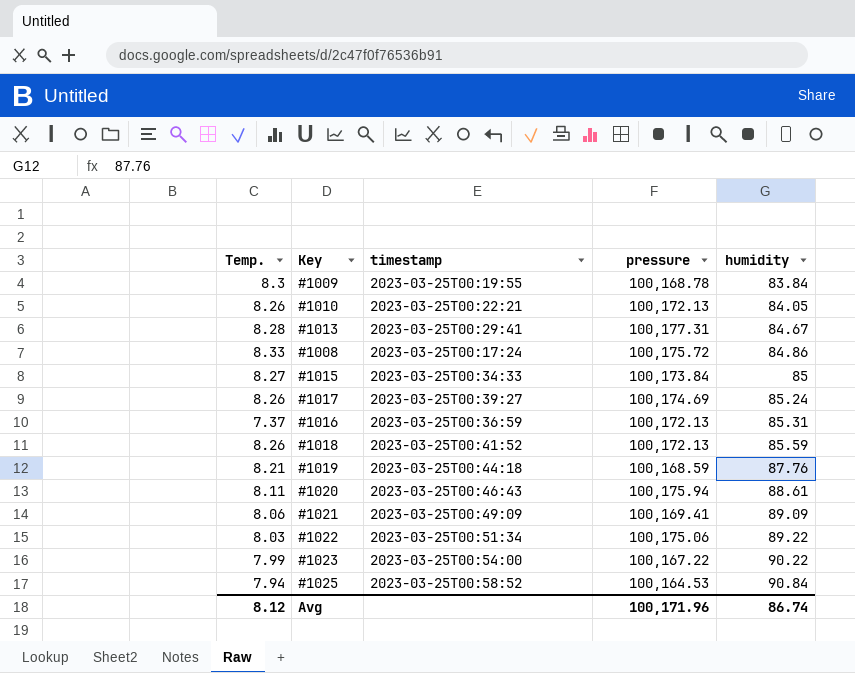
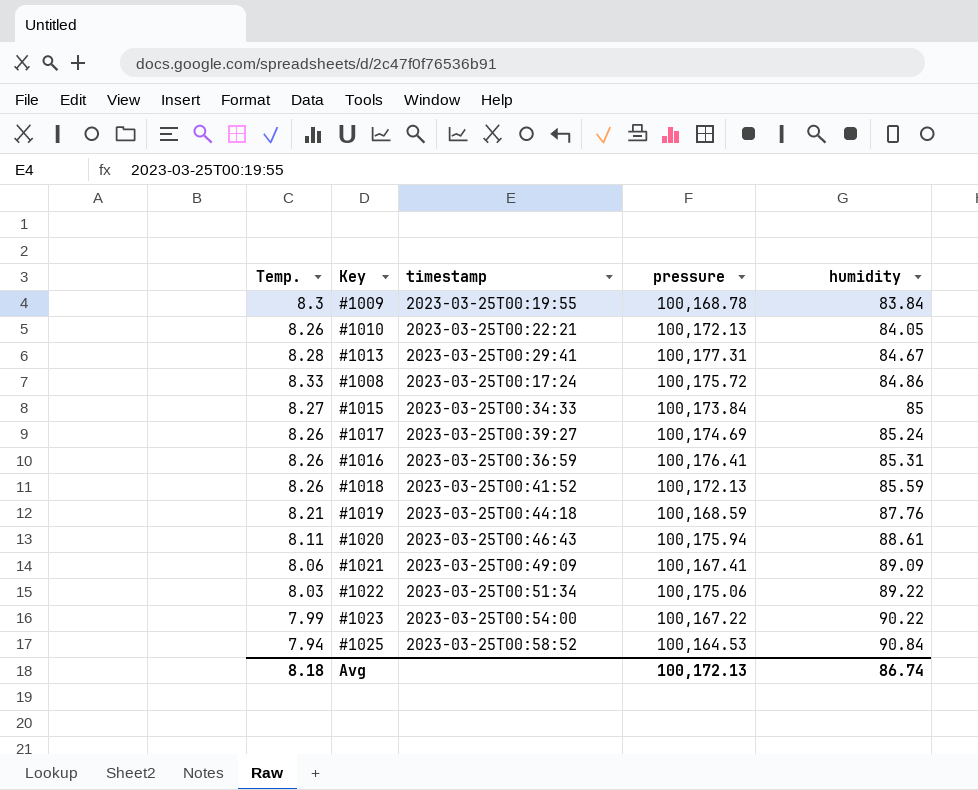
#1016 | Temp.: 7.37 -> 8.26
#1016 | pressure: 100,172.13 -> 100,176.41
#1021 | pressure: 100,169.41 -> 100,167.41
Avg | Temp.: 8.12 -> 8.18
Avg | pressure: 100,171.96 -> 100,172.13

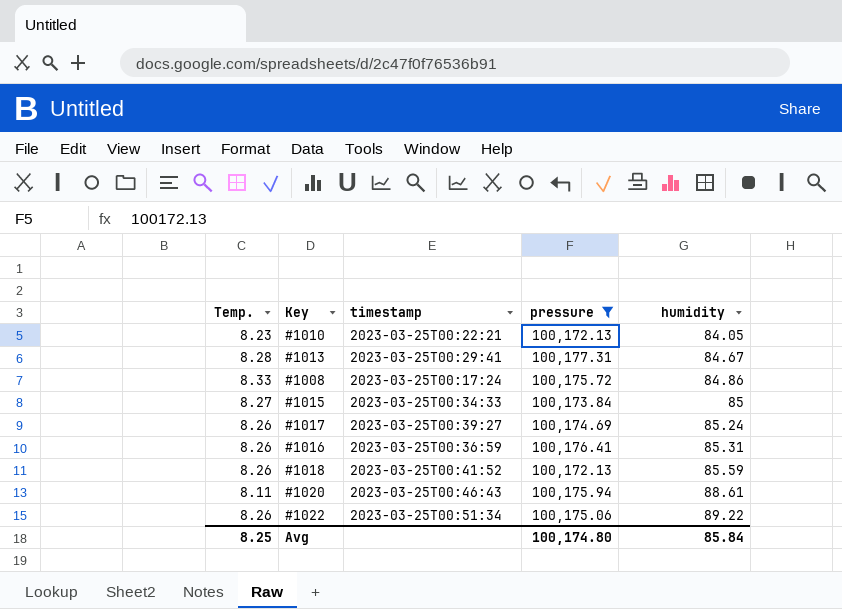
filter: none -> pressure >= 100,172.13
#1010 | Temp.: 8.26 -> 8.23
#1022 | Temp.: 8.03 -> 8.26
Avg | Temp.: 8.18 -> 8.25
Avg | pressure: 100,172.13 -> 100,174.80
Avg | humidity: 86.74 -> 85.84

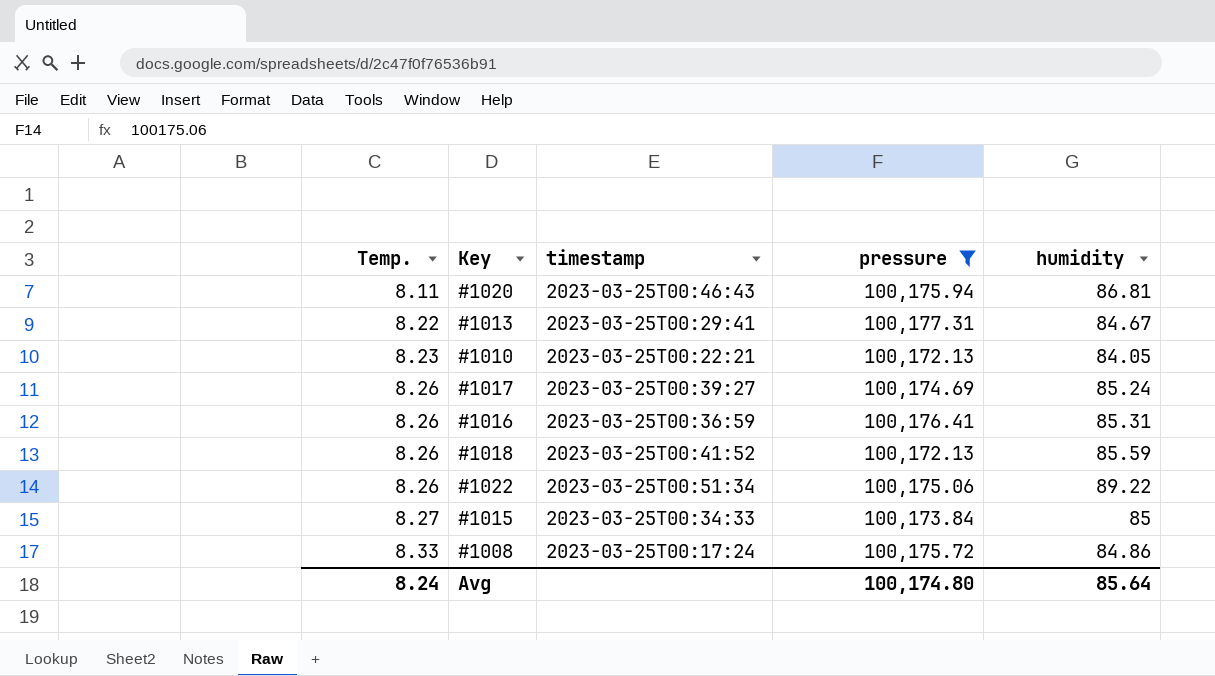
row order: humidity ascending -> Temp. ascending
#1020 | humidity: 88.61 -> 86.81
#1013 | Temp.: 8.28 -> 8.22
Avg | Temp.: 8.25 -> 8.24
Avg | humidity: 85.84 -> 85.64

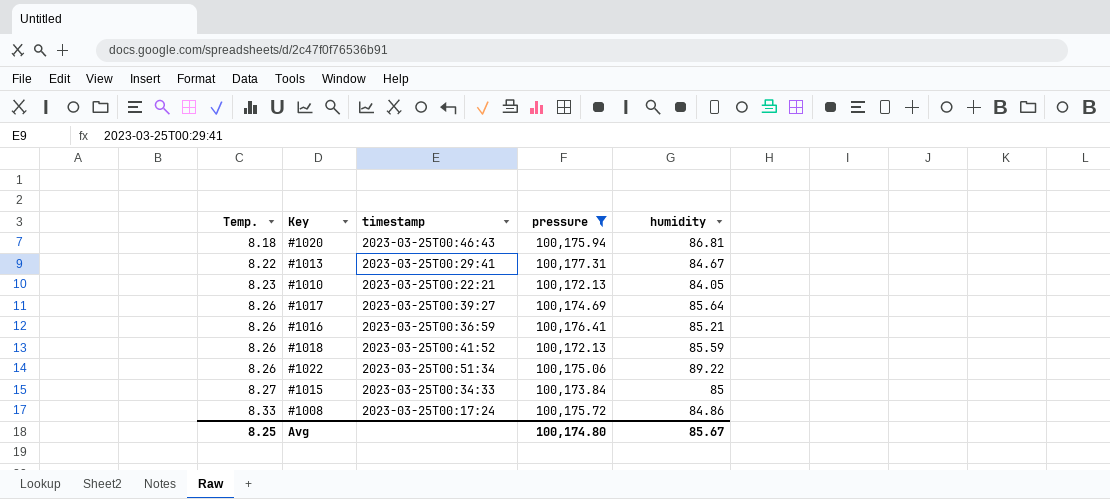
#1020 | Temp.: 8.11 -> 8.18
#1017 | humidity: 85.24 -> 85.64
#1016 | humidity: 85.31 -> 85.21
Avg | Temp.: 8.24 -> 8.25
Avg | humidity: 85.64 -> 85.67

